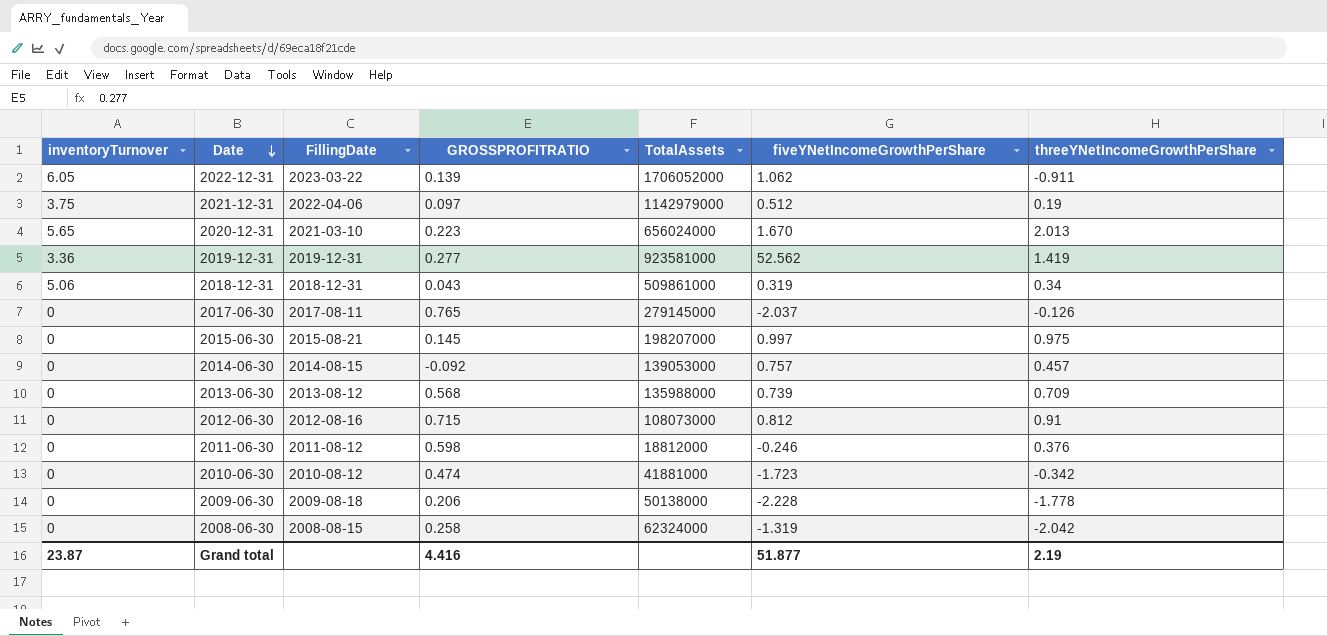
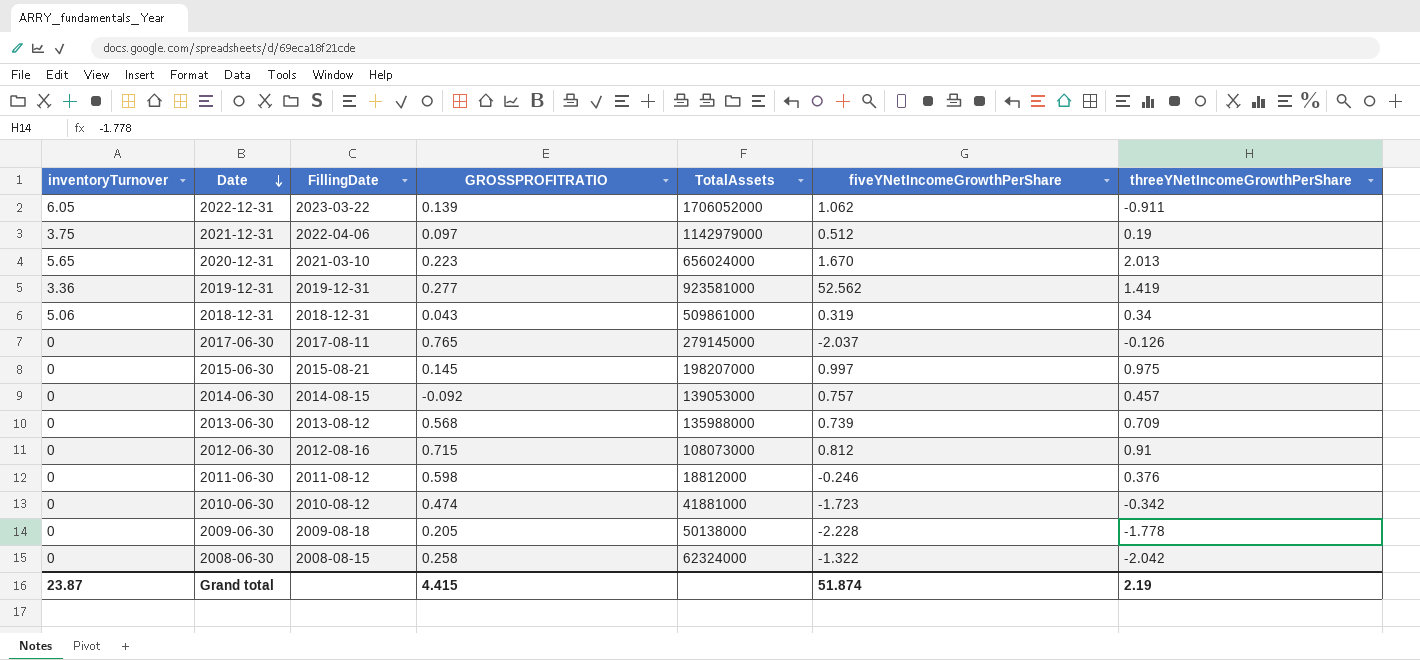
2009-06-30 | GROSSPROFITRATIO: 0.206 -> 0.205
2008-06-30 | fiveYNetIncomeGrowthPerShare: -1.319 -> -1.322
Grand total | GROSSPROFITRATIO: 4.416 -> 4.415
Grand total | fiveYNetIncomeGrowthPerShare: 51.877 -> 51.874

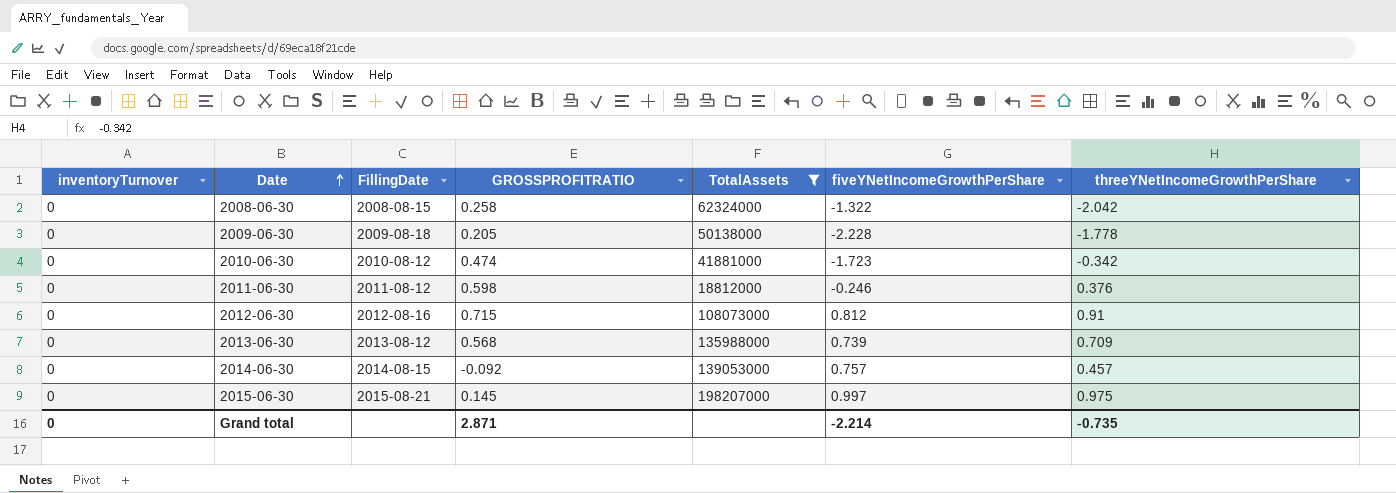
filter: none -> TotalAssets <= 198207000
row order: Date descending -> Date ascending
Grand total | inventoryTurnover: 23.87 -> 0
Grand total | GROSSPROFITRATIO: 4.415 -> 2.871
Grand total | fiveYNetIncomeGrowthPerShare: 51.874 -> -2.214
Grand total | threeYNetIncomeGrowthPerShare: 2.19 -> -0.735

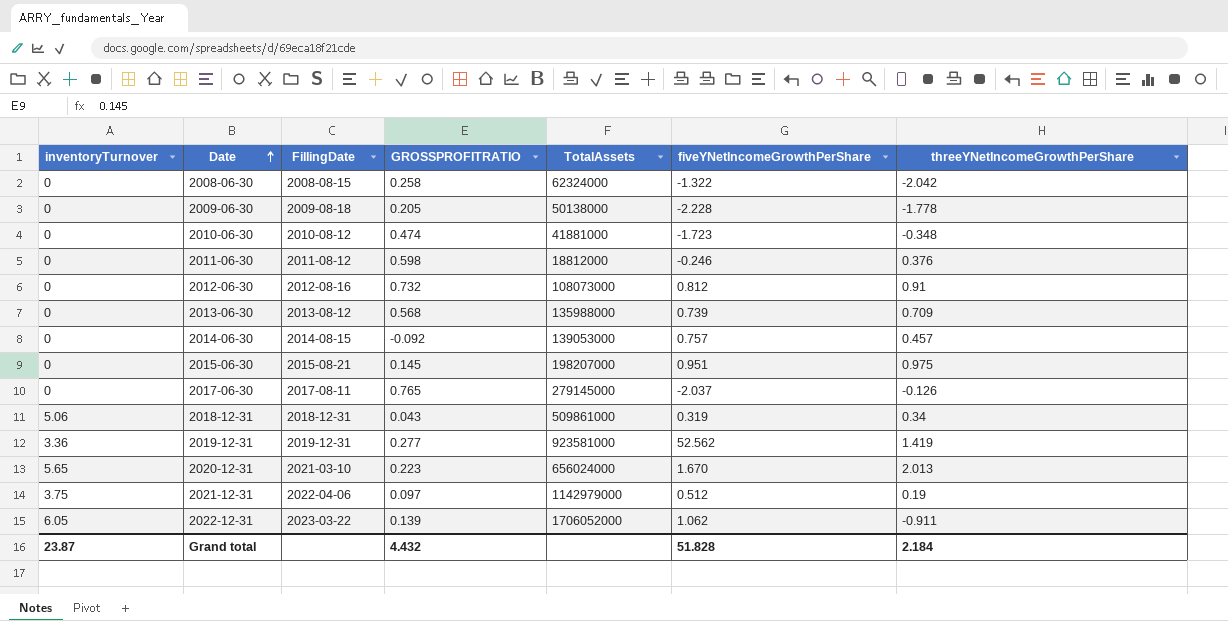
filter: TotalAssets <= 198207000 -> none
2010-06-30 | threeYNetIncomeGrowthPerShare: -0.342 -> -0.348
2012-06-30 | GROSSPROFITRATIO: 0.715 -> 0.732
2015-06-30 | fiveYNetIncomeGrowthPerShare: 0.997 -> 0.951
Grand total | inventoryTurnover: 0 -> 23.87
Grand total | GROSSPROFITRATIO: 2.871 -> 4.432
Grand total | fiveYNetIncomeGrowthPerShare: -2.214 -> 51.828
Grand total | threeYNetIncomeGrowthPerShare: -0.735 -> 2.184

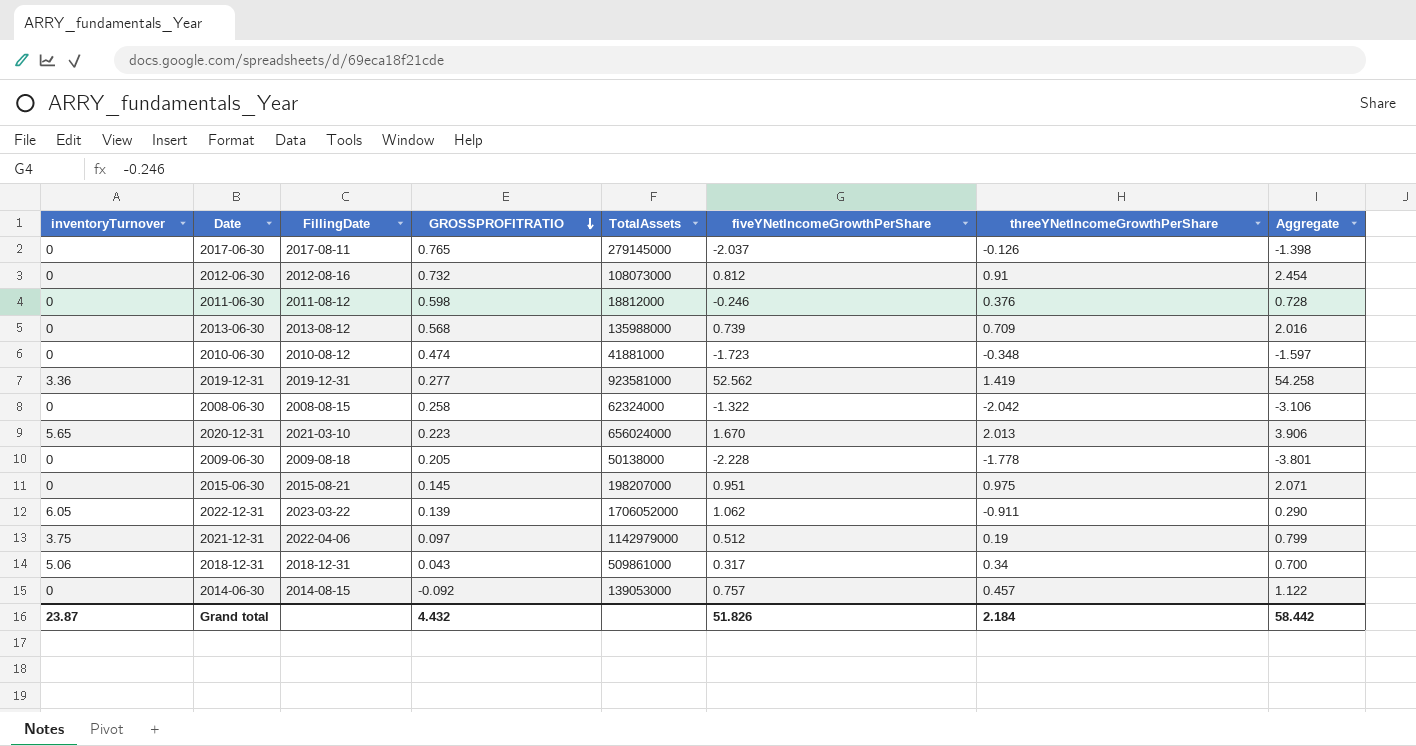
row order: Date ascending -> GROSSPROFITRATIO descending
column Aggregate | formula: none -> [GROSSPROFITRATIO] + [fiveYNetIncomeGrowthPerShare] + [threeYNetIncomeGrowthPerShare]
2018-12-31 | fiveYNetIncomeGrowthPerShare: 0.319 -> 0.317
Grand total | fiveYNetIncomeGrowthPerShare: 51.828 -> 51.826

